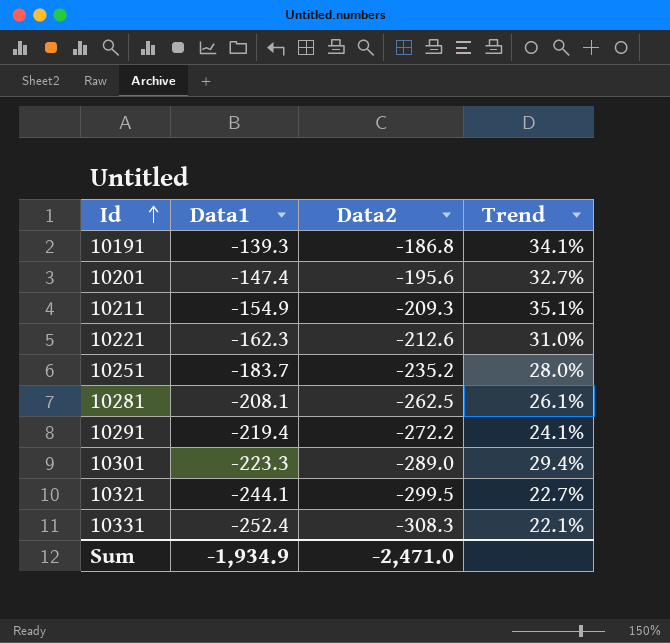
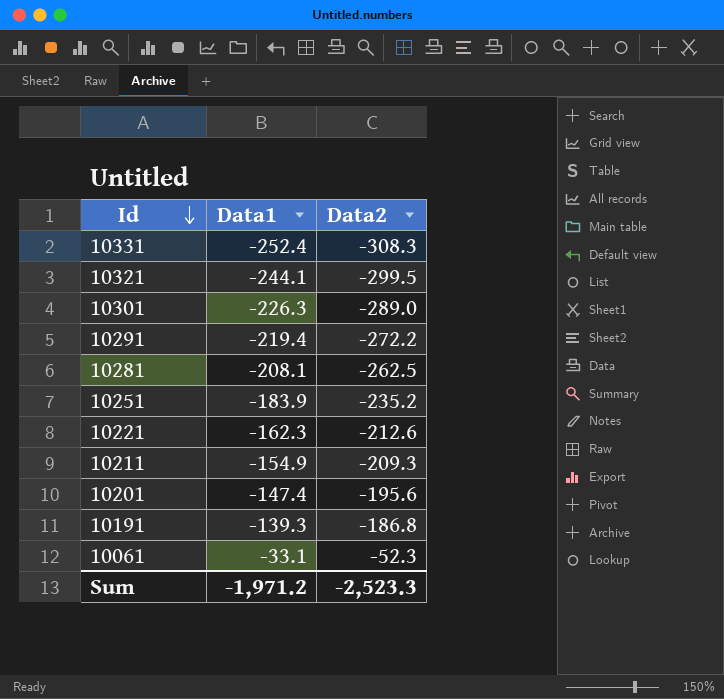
row order: Id ascending -> Id descending
column Trend | formula: ([Data2] - [Data1]) / [Data1] -> none
10301 | Data1: -223.3 -> -226.3
10251 | Data1: -183.7 -> -183.9
row 10061: none -> -33.1 | -52.3
Sum | Data1: -1,934.9 -> -1,971.2
Sum | Data2: -2,471.0 -> -2,523.3

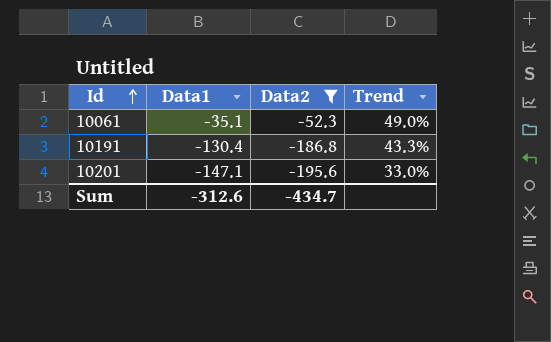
filter: none -> Data2 >= -195.6
row order: Id descending -> Id ascending
column Trend | formula: none -> ([Data2] - [Data1]) / [Data1]
10061 | Data1: -33.1 -> -35.1
10191 | Data1: -139.3 -> -130.4
10201 | Data1: -147.4 -> -147.1
Sum | Data1: -1,971.2 -> -312.6
Sum | Data2: -2,523.3 -> -434.7

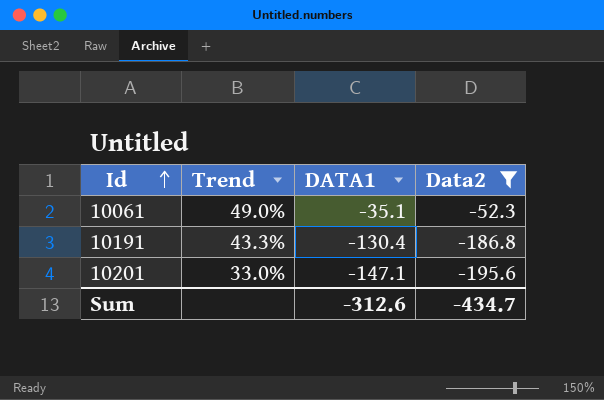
column Trend | position: 4 -> 2
column name: Data1 -> DATA1

